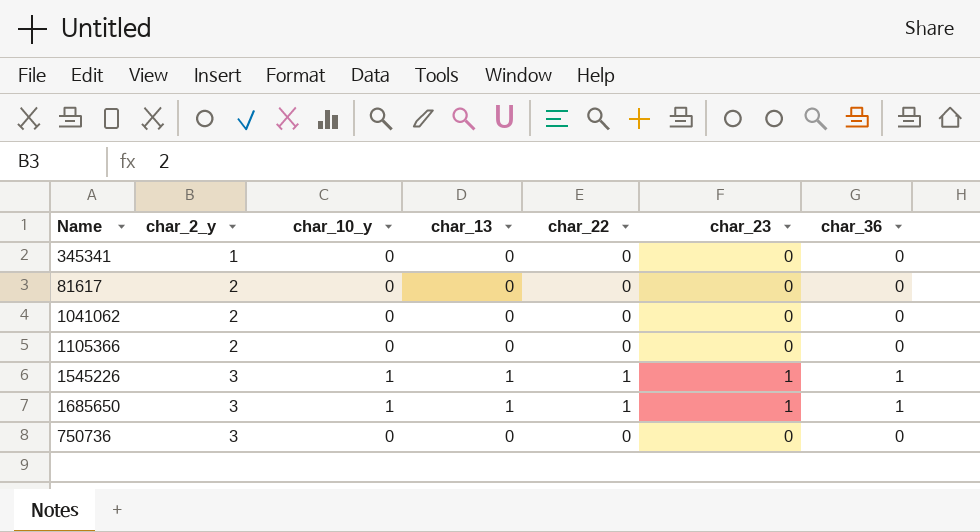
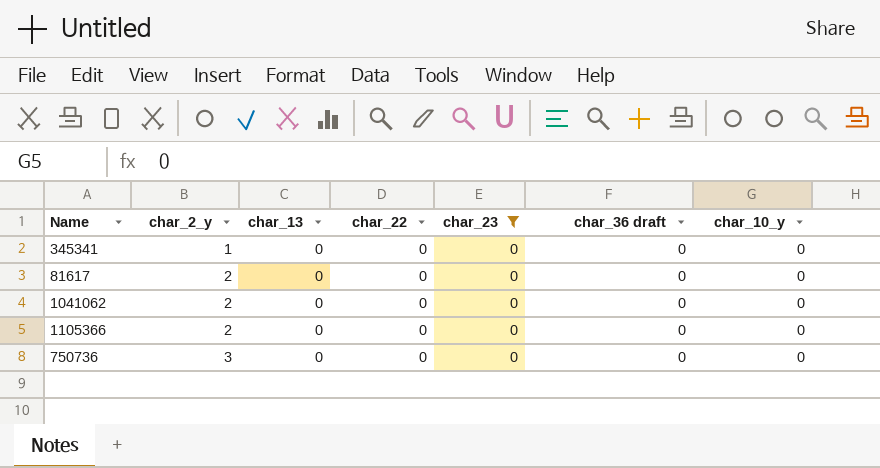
filter: none -> char_23 = 0
column name: char_36 -> char_36 draft
column char_10_y | position: 3 -> 7

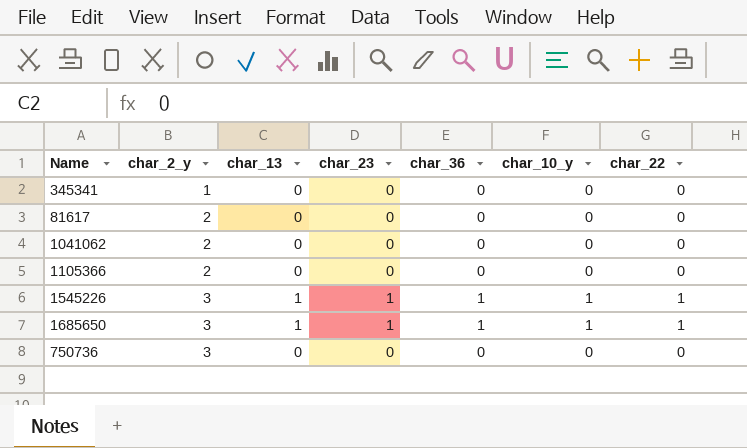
filter: char_23 = 0 -> none
column name: char_36 draft -> char_36
column char_22 | position: 4 -> 7

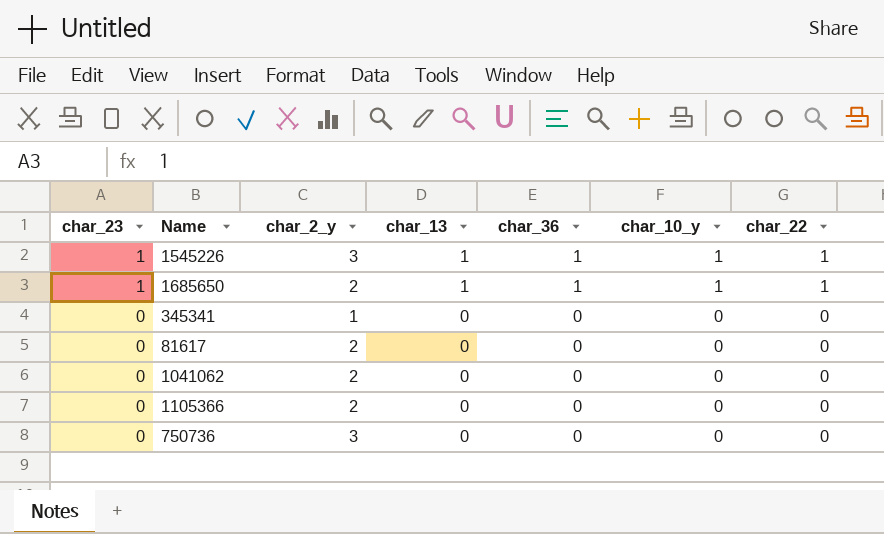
row order: char_2_y ascending -> char_23 descending
column char_23 | position: 4 -> 1
1685650 | char_2_y: 3 -> 2

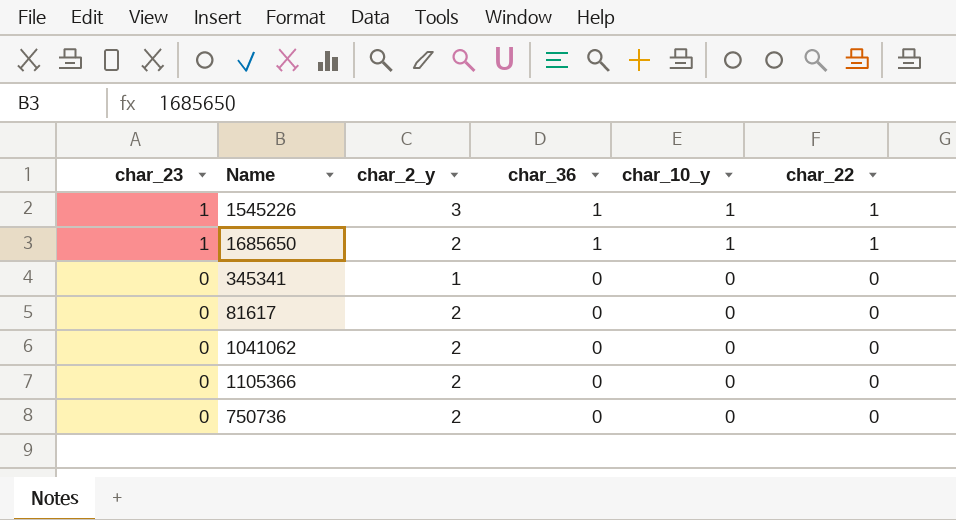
column char_13 | position: 4 -> none
750736 | char_2_y: 3 -> 2

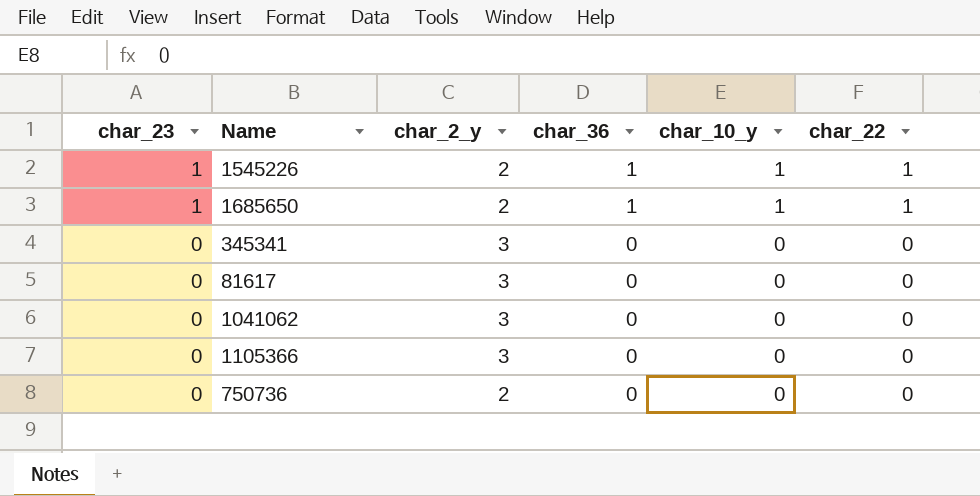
1545226 | char_2_y: 3 -> 2
345341 | char_2_y: 1 -> 3
81617 | char_2_y: 2 -> 3
1041062 | char_2_y: 2 -> 3
1105366 | char_2_y: 2 -> 3

